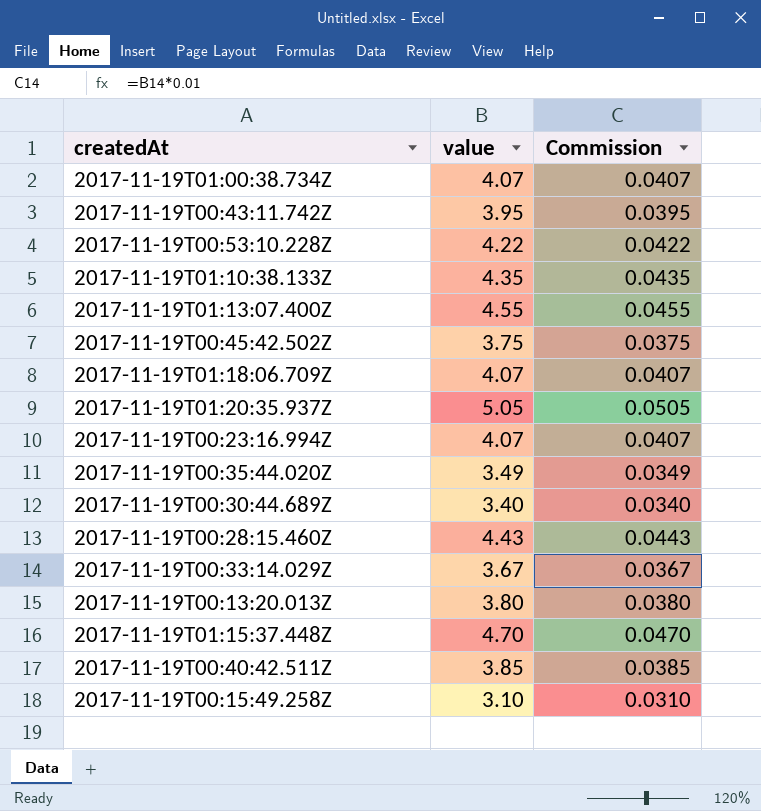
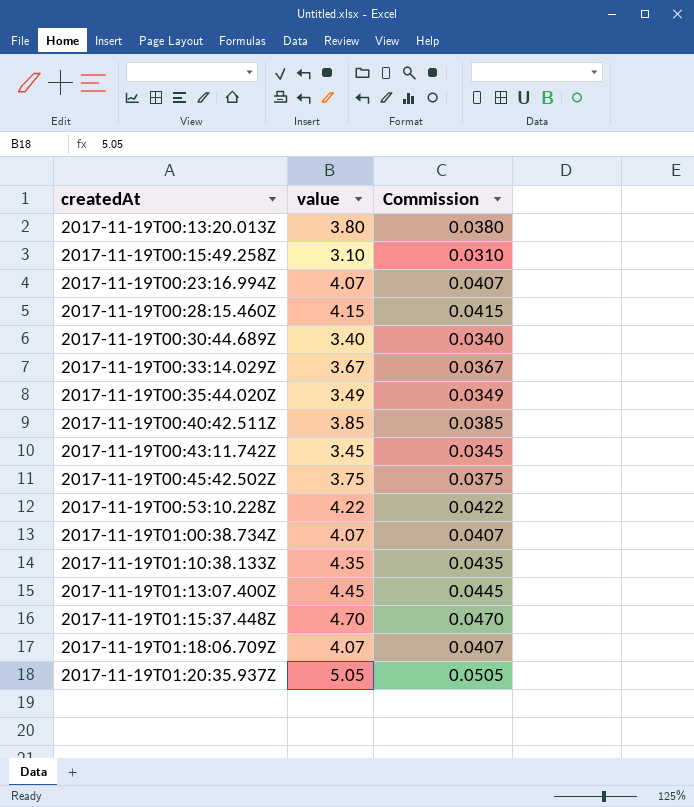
row order: none -> createdAt ascending
2017-11-19T00:28:15.460Z | value: 4.43 -> 4.15
2017-11-19T00:28:15.460Z | Commission: 0.0443 -> 0.0415
2017-11-19T00:43:11.742Z | value: 3.95 -> 3.45
2017-11-19T00:43:11.742Z | Commission: 0.0395 -> 0.0345
2017-11-19T01:13:07.400Z | value: 4.55 -> 4.45
2017-11-19T01:13:07.400Z | Commission: 0.0455 -> 0.0445

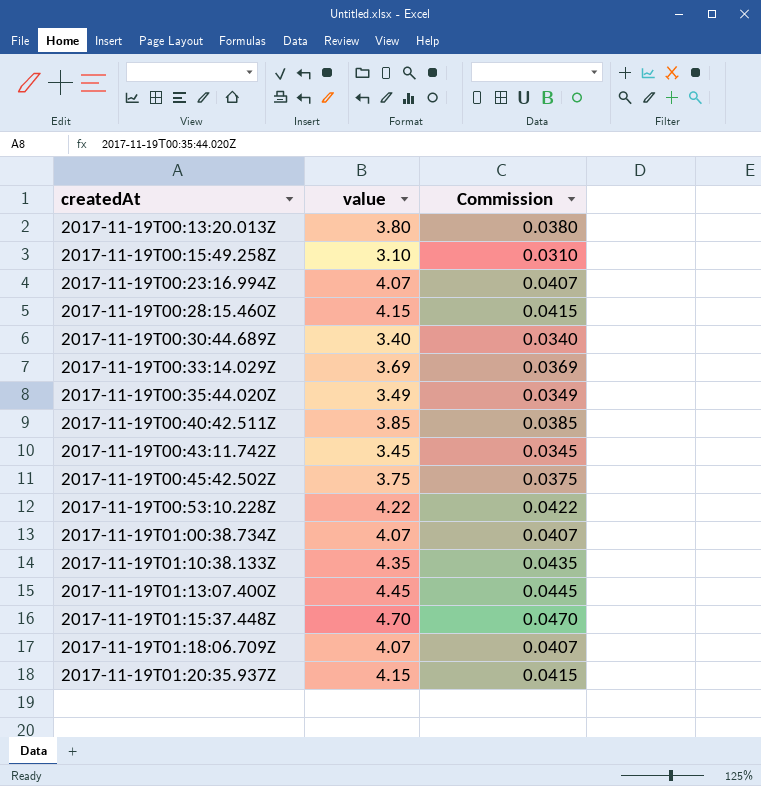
2017-11-19T00:33:14.029Z | value: 3.67 -> 3.69
2017-11-19T00:33:14.029Z | Commission: 0.0367 -> 0.0369
2017-11-19T01:20:35.937Z | value: 5.05 -> 4.15
2017-11-19T01:20:35.937Z | Commission: 0.0505 -> 0.0415

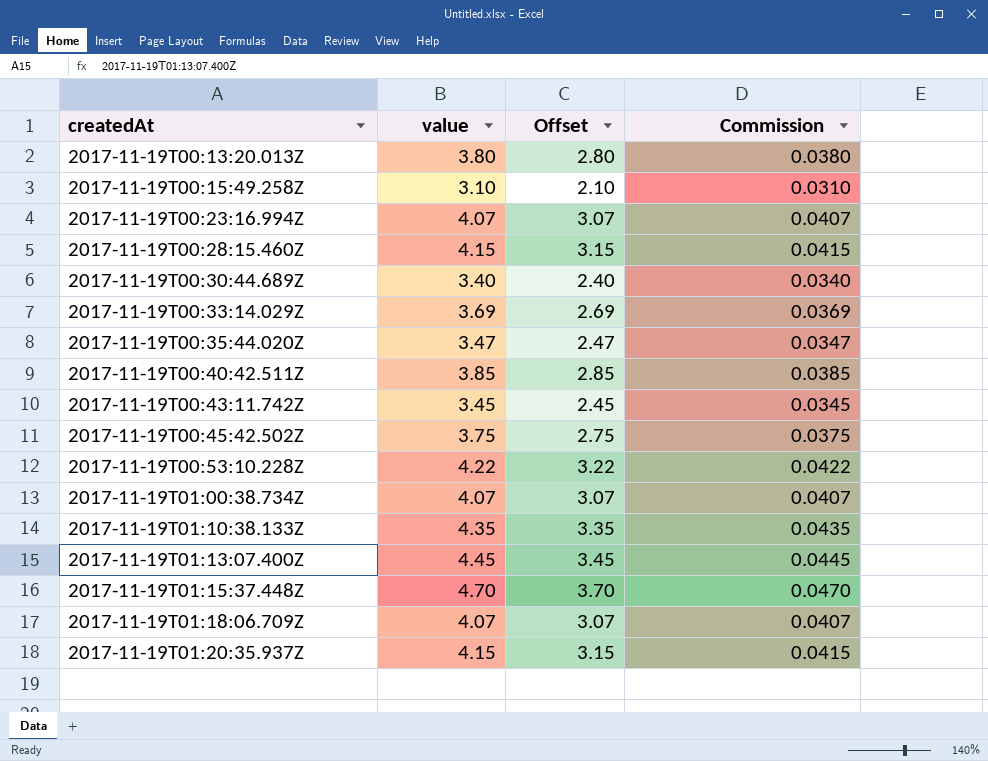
column Offset | formula: none -> [value] - 1
2017-11-19T00:35:44.020Z | value: 3.49 -> 3.47
2017-11-19T00:35:44.020Z | Commission: 0.0349 -> 0.0347

